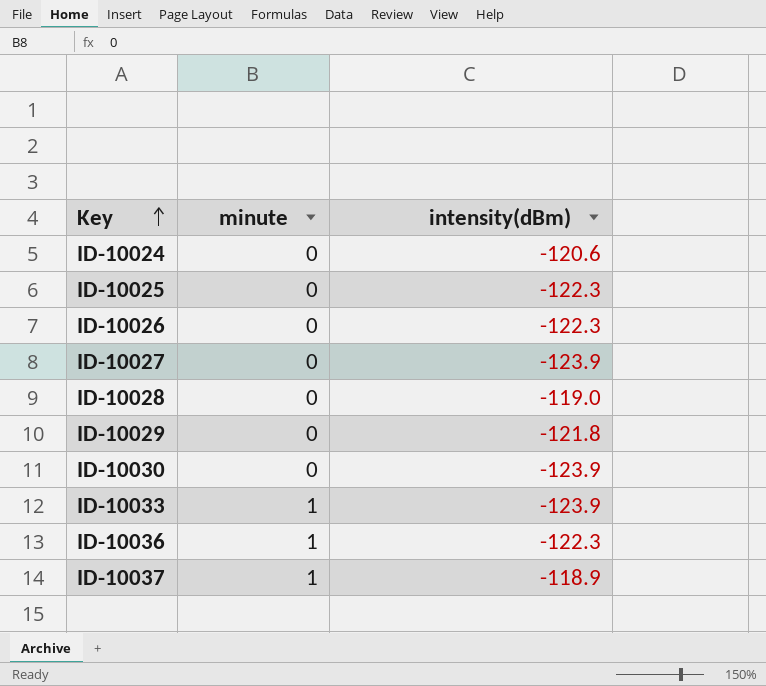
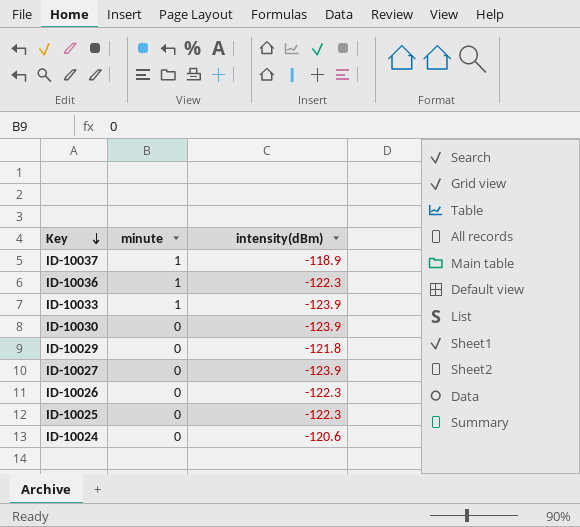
row order: Key ascending -> Key descending
row ID-10028: 0 | -119.0 -> none

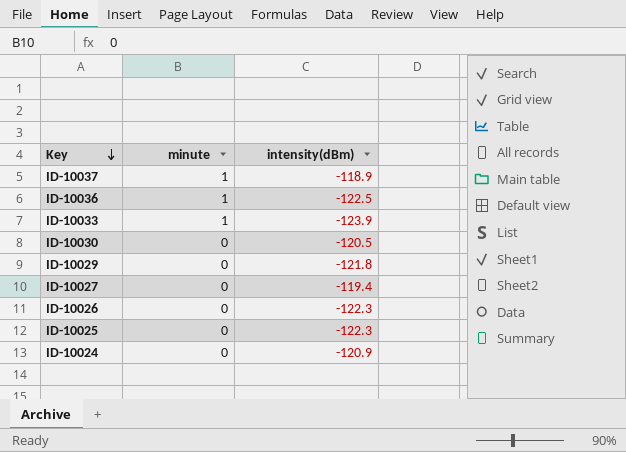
ID-10036 | intensity(dBm): -122.3 -> -122.5
ID-10030 | intensity(dBm): -123.9 -> -120.5
ID-10027 | intensity(dBm): -123.9 -> -119.4
ID-10024 | intensity(dBm): -120.6 -> -120.9

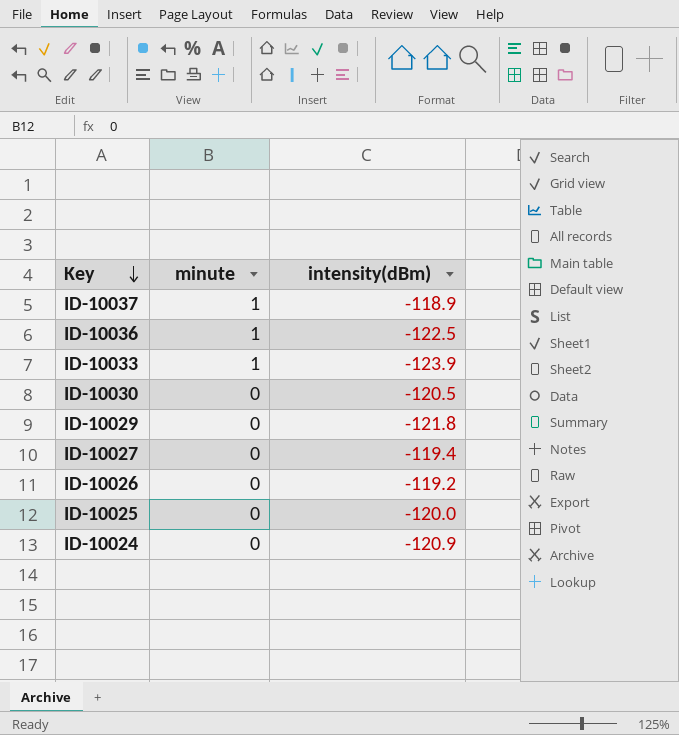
ID-10026 | intensity(dBm): -122.3 -> -119.2
ID-10025 | intensity(dBm): -122.3 -> -120.0

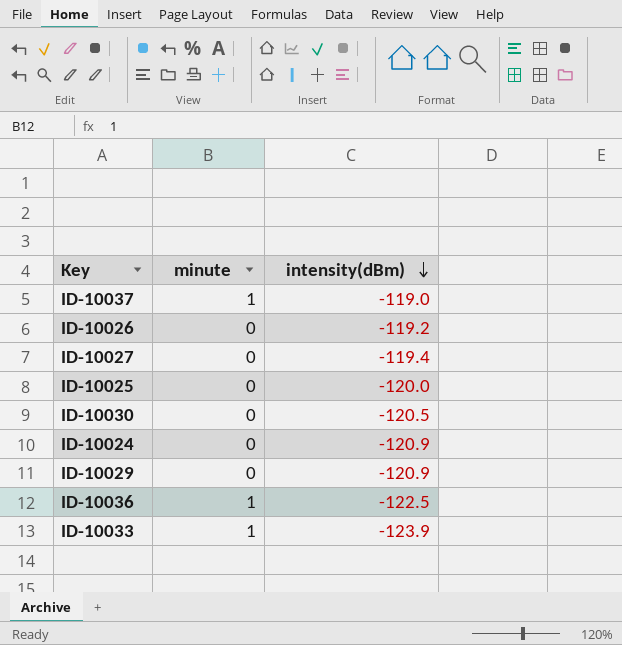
row order: Key descending -> intensity(dBm) descending
ID-10037 | intensity(dBm): -118.9 -> -119.0
ID-10029 | intensity(dBm): -121.8 -> -120.9

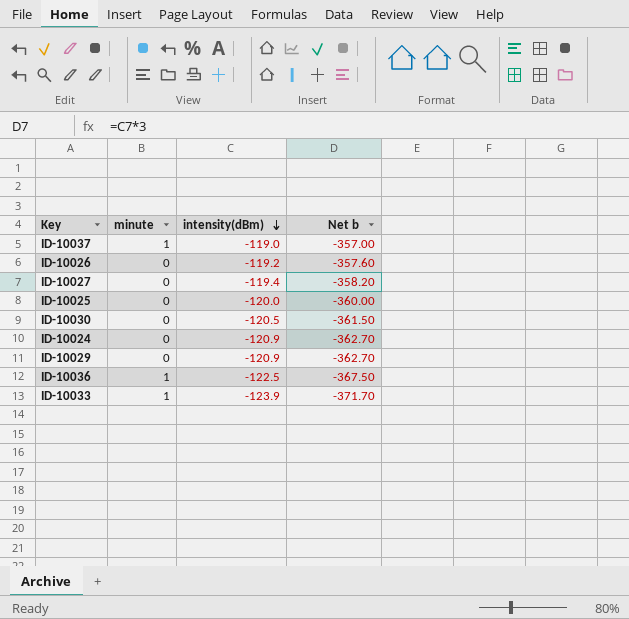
column Net b | formula: none -> [intensity(dBm)] * 3

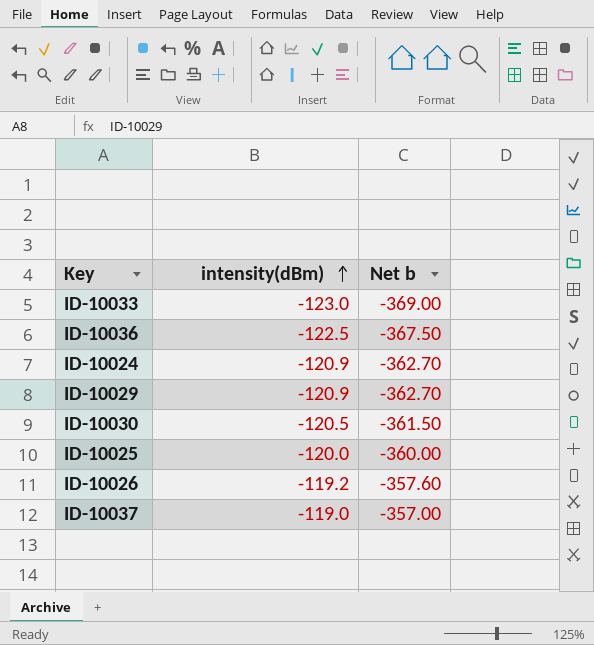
row order: intensity(dBm) descending -> intensity(dBm) ascending
column minute | position: 2 -> none
row ID-10027: 0 | -119.4 | -358.20 -> none
ID-10033 | intensity(dBm): -123.9 -> -123.0
ID-10033 | Net b: -371.70 -> -369.00

